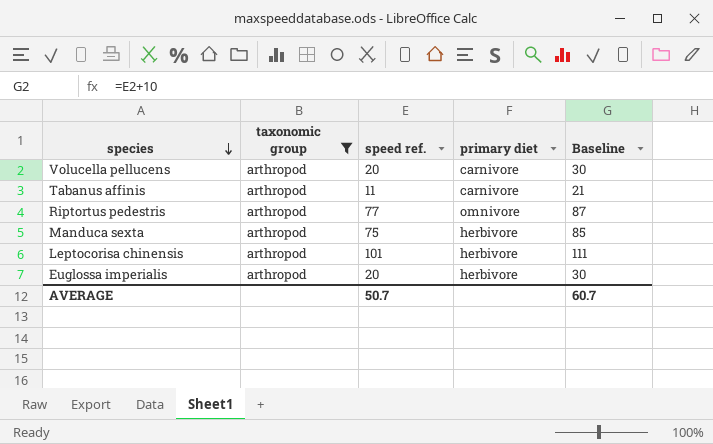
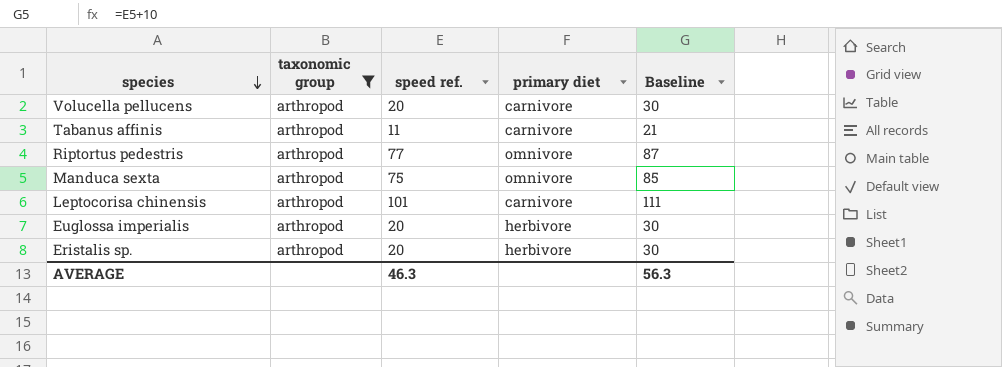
Manduca sexta | primary diet: herbivore -> omnivore
Leptocorisa chinensis | primary diet: herbivore -> carnivore
row Eristalis sp.: none -> arthropod | 20 | herbivore | 30
AVERAGE | speed ref.: 50.7 -> 46.3
AVERAGE | Baseline: 60.7 -> 56.3

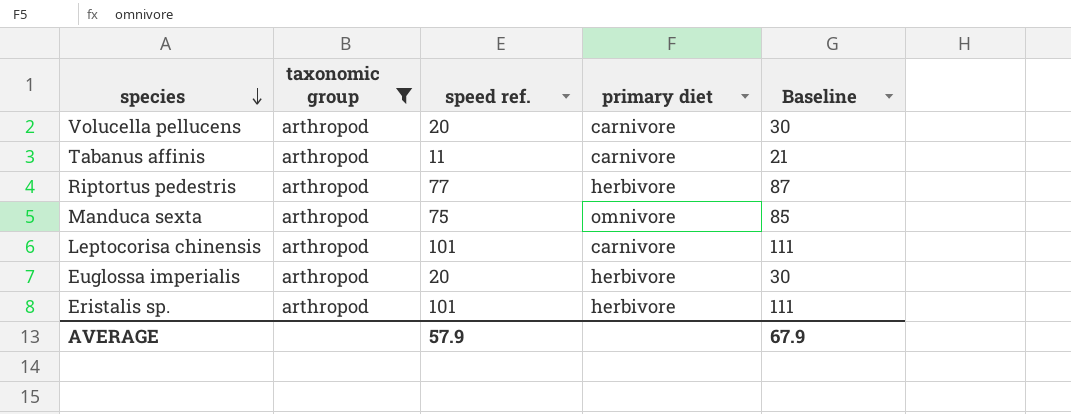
Riptortus pedestris | primary diet: omnivore -> herbivore
Eristalis sp. | speed ref.: 20 -> 101
Eristalis sp. | Baseline: 30 -> 111
AVERAGE | speed ref.: 46.3 -> 57.9
AVERAGE | Baseline: 56.3 -> 67.9

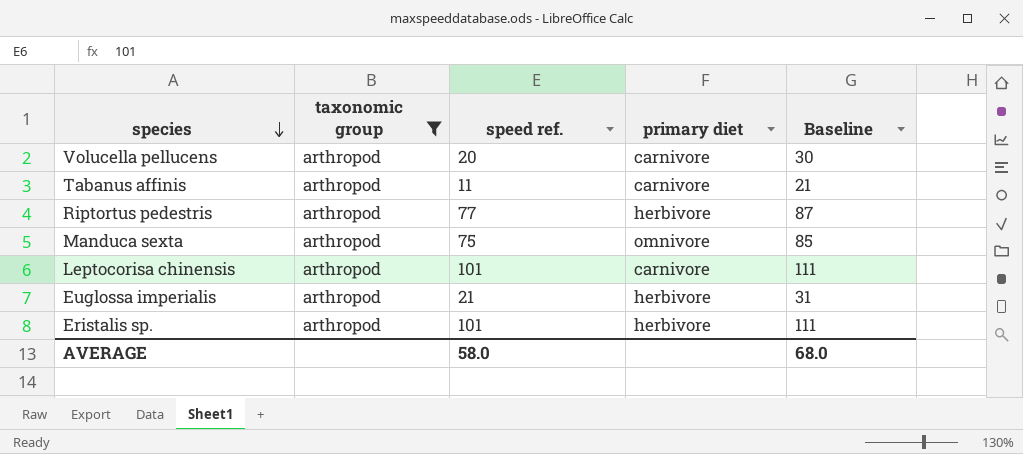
Euglossa imperialis | speed ref.: 20 -> 21
Euglossa imperialis | Baseline: 30 -> 31
AVERAGE | speed ref.: 57.9 -> 58.0
AVERAGE | Baseline: 67.9 -> 68.0

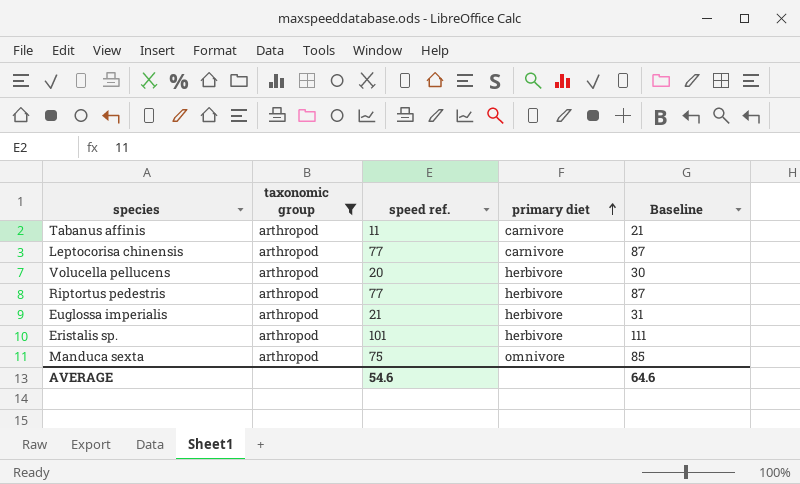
row order: species descending -> primary diet ascending
Leptocorisa chinensis | speed ref.: 101 -> 77
Leptocorisa chinensis | Baseline: 111 -> 87
Volucella pellucens | primary diet: carnivore -> herbivore
AVERAGE | speed ref.: 58.0 -> 54.6
AVERAGE | Baseline: 68.0 -> 64.6

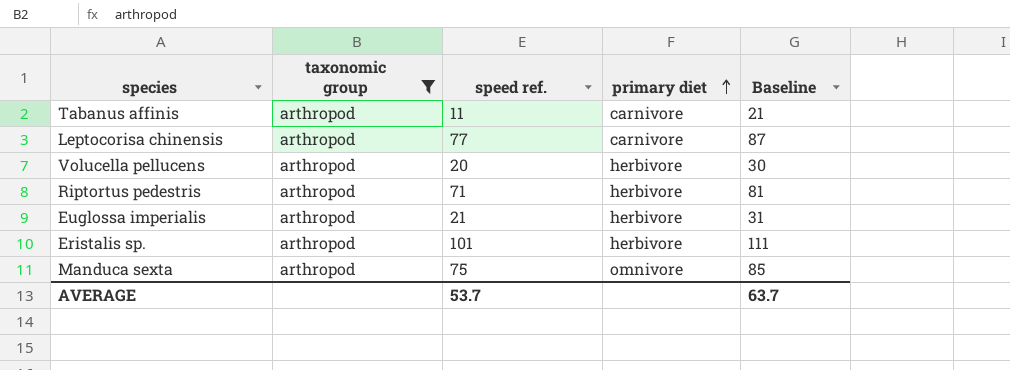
Riptortus pedestris | speed ref.: 77 -> 71
Riptortus pedestris | Baseline: 87 -> 81
AVERAGE | speed ref.: 54.6 -> 53.7
AVERAGE | Baseline: 64.6 -> 63.7

